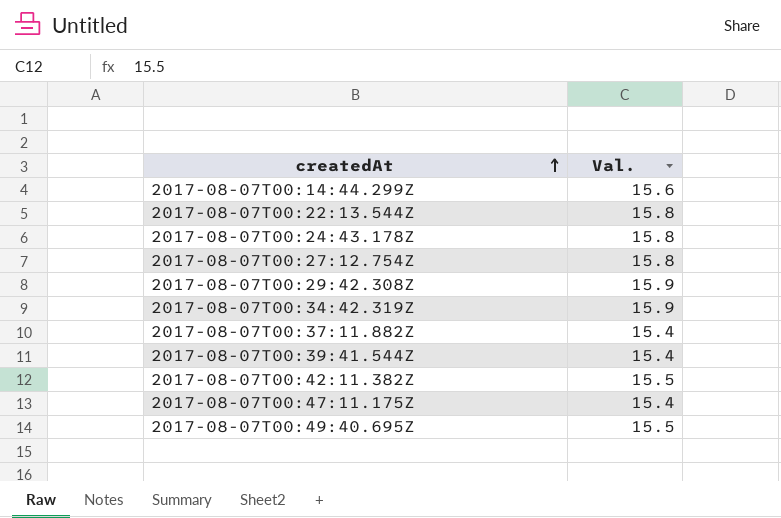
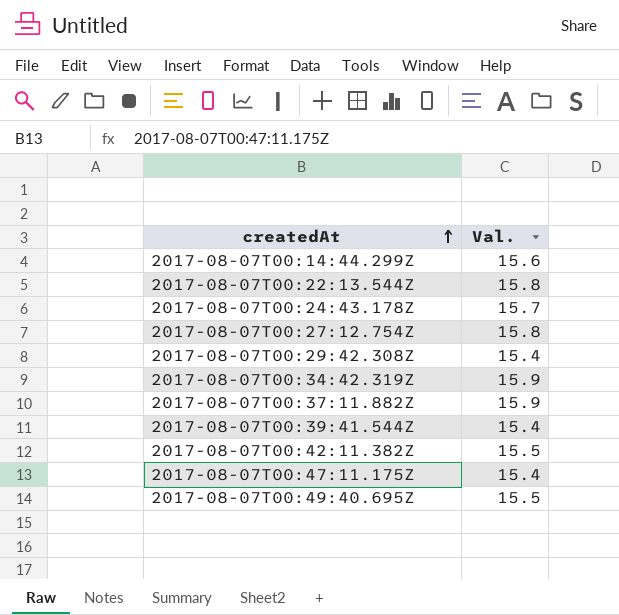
2017-08-07T00:24:43.178Z | Val.: 15.8 -> 15.7
2017-08-07T00:29:42.308Z | Val.: 15.9 -> 15.4
2017-08-07T00:37:11.882Z | Val.: 15.4 -> 15.9

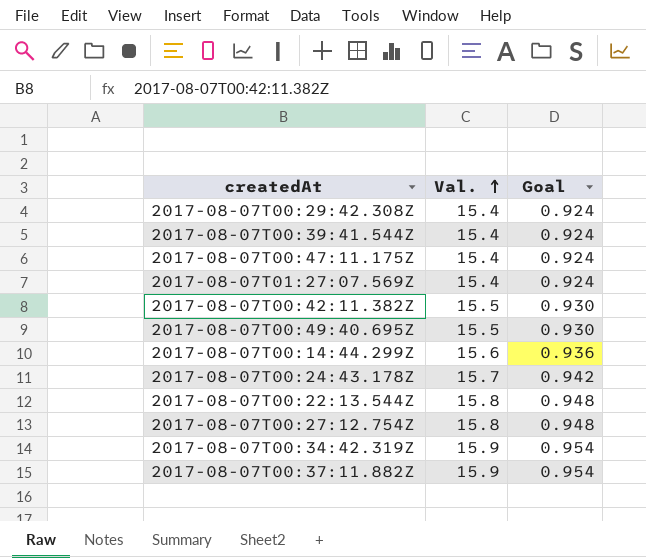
row order: createdAt ascending -> Val. ascending
column Goal | formula: none -> [Val.] * 0.06
row 2017-08-07T01:27:07.569Z: none -> 15.4 | 0.924

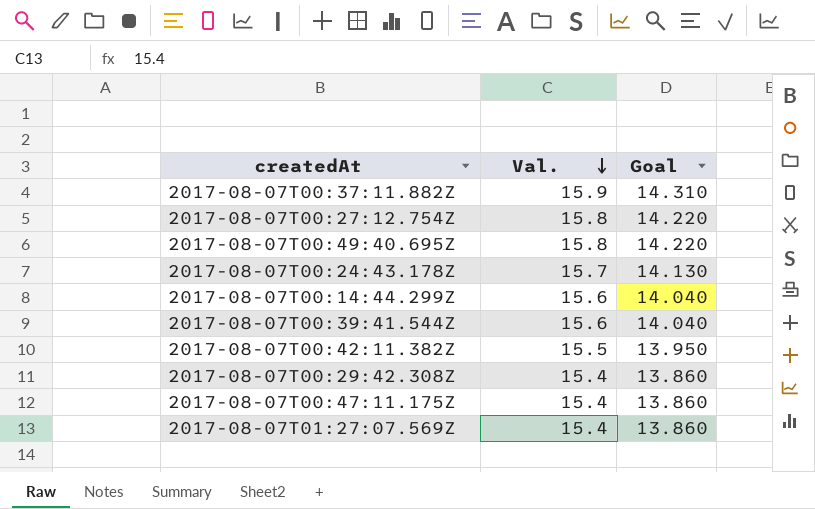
row order: Val. ascending -> Val. descending
column Goal | formula: [Val.] * 0.06 -> [Val.] * 0.9
row 2017-08-07T00:22:13.544Z: 15.8 | 0.948 -> none
row 2017-08-07T00:34:42.319Z: 15.9 | 0.954 -> none
2017-08-07T00:49:40.695Z | Val.: 15.5 -> 15.8
2017-08-07T00:39:41.544Z | Val.: 15.4 -> 15.6

